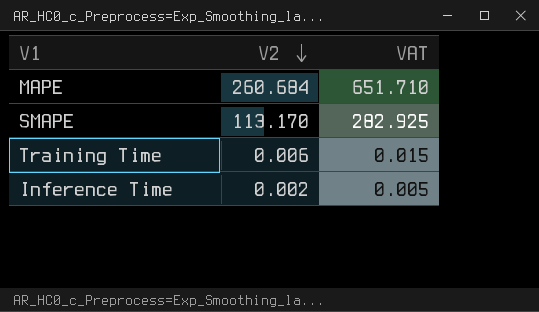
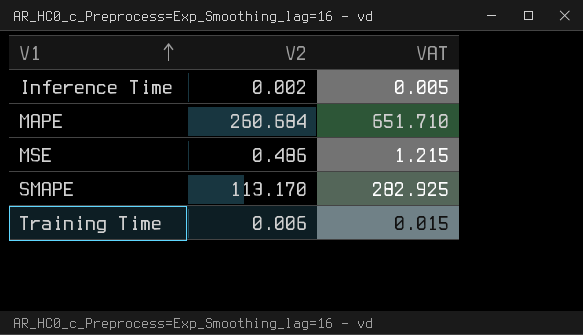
row order: V2 descending -> V1 ascending
row MSE: none -> 0.486 | 1.215

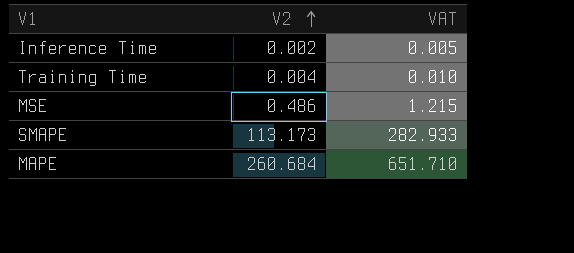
row order: V1 ascending -> V2 ascending
Training Time | V2: 0.006 -> 0.004
Training Time | VAT: 0.015 -> 0.010
SMAPE | V2: 113.170 -> 113.173
SMAPE | VAT: 282.925 -> 282.933

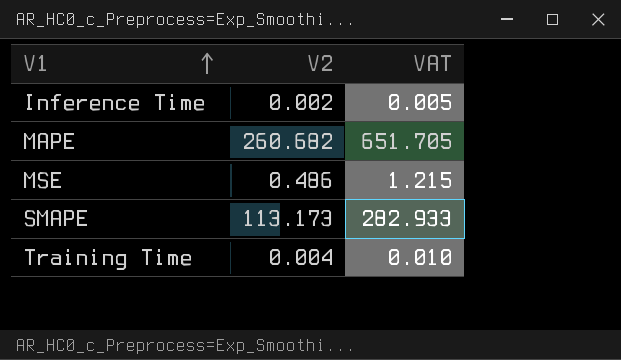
row order: V2 ascending -> V1 ascending
MAPE | V2: 260.684 -> 260.682
MAPE | VAT: 651.710 -> 651.705

